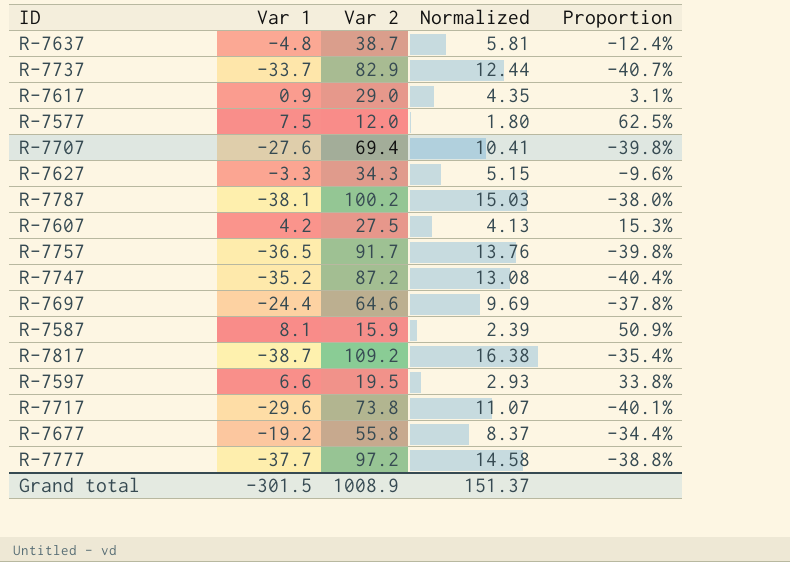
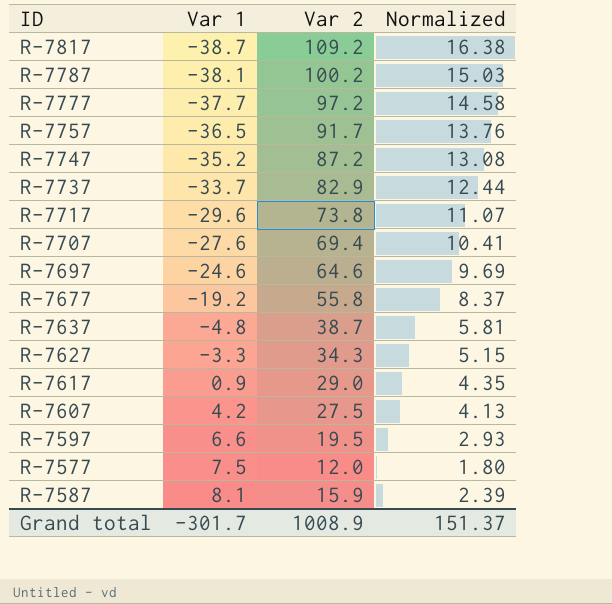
row order: none -> Var 1 ascending
column Proportion | formula: [Var 1] / [Var 2] -> none
R-7697 | Var 1: -24.4 -> -24.6
Grand total | Var 1: -301.5 -> -301.7

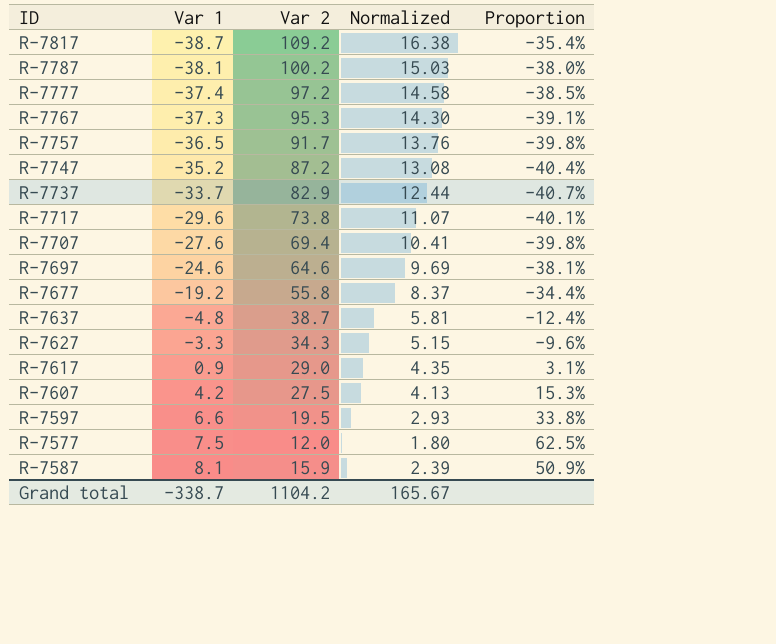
column Proportion | formula: none -> [Var 1] / [Var 2]
R-7777 | Var 1: -37.7 -> -37.4
row R-7767: none -> -37.3 | 95.3 | 14.30 | -39.1%
Grand total | Var 1: -301.7 -> -338.7
Grand total | Var 2: 1008.9 -> 1104.2
Grand total | Normalized: 151.37 -> 165.67

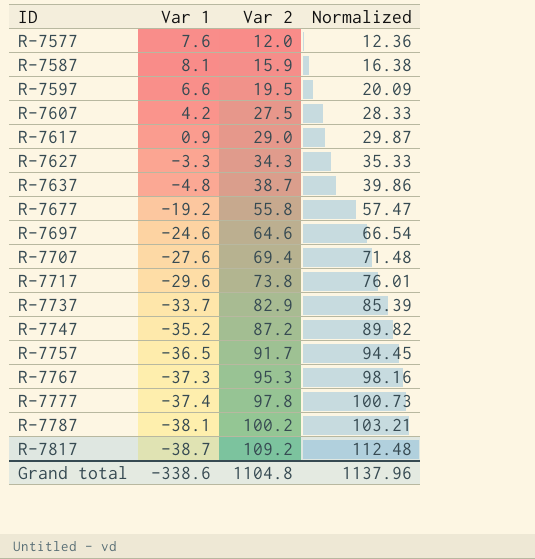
row order: Var 1 ascending -> ID ascending
column Proportion | formula: [Var 1] / [Var 2] -> none
column Normalized | formula: [Var 2] * 0.15 -> [Var 2] * 1.03
R-7577 | Var 1: 7.5 -> 7.6
R-7777 | Var 2: 97.2 -> 97.8
Grand total | Var 1: -338.7 -> -338.6
Grand total | Var 2: 1104.2 -> 1104.8
Grand total | Normalized: 165.67 -> 1137.96

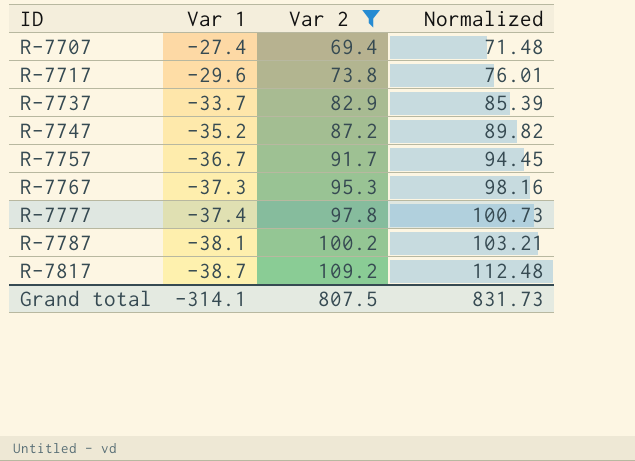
filter: none -> Var 2 >= 69.4
R-7707 | Var 1: -27.6 -> -27.4
R-7757 | Var 1: -36.5 -> -36.7
Grand total | Var 1: -338.6 -> -314.1
Grand total | Var 2: 1104.8 -> 807.5
Grand total | Normalized: 1137.96 -> 831.73

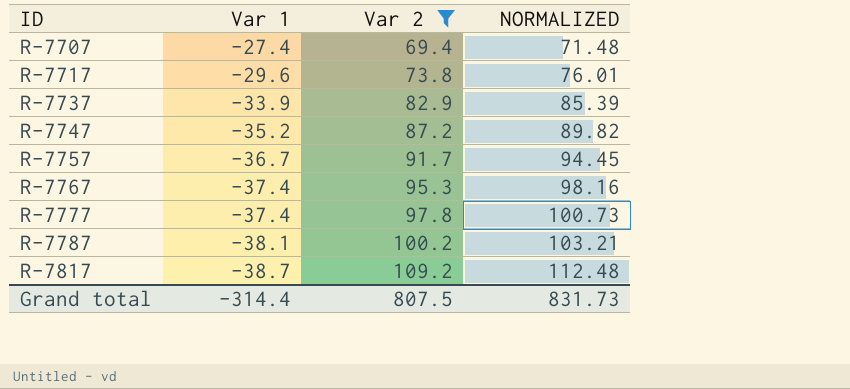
column name: Normalized -> NORMALIZED
R-7737 | Var 1: -33.7 -> -33.9
R-7767 | Var 1: -37.3 -> -37.4
Grand total | Var 1: -314.1 -> -314.4

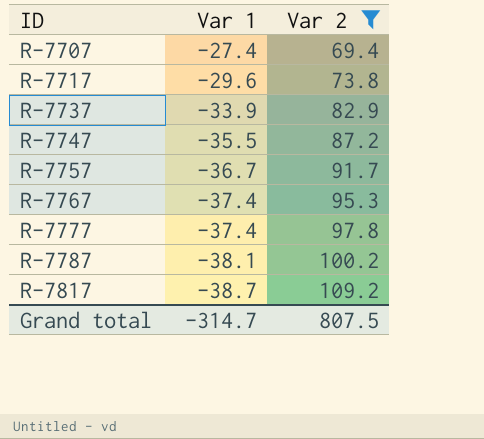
column NORMALIZED | formula: [Var 2] * 1.03 -> none
R-7747 | Var 1: -35.2 -> -35.5
Grand total | Var 1: -314.4 -> -314.7

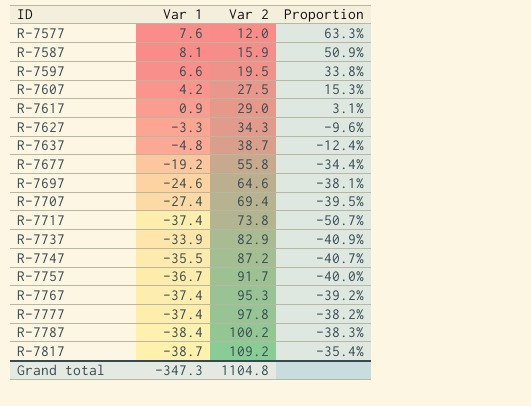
filter: Var 2 >= 69.4 -> none
column Proportion | formula: none -> [Var 1] / [Var 2]
R-7717 | Var 1: -29.6 -> -37.4
R-7787 | Var 1: -38.1 -> -38.4
Grand total | Var 1: -314.7 -> -347.3
Grand total | Var 2: 807.5 -> 1104.8

